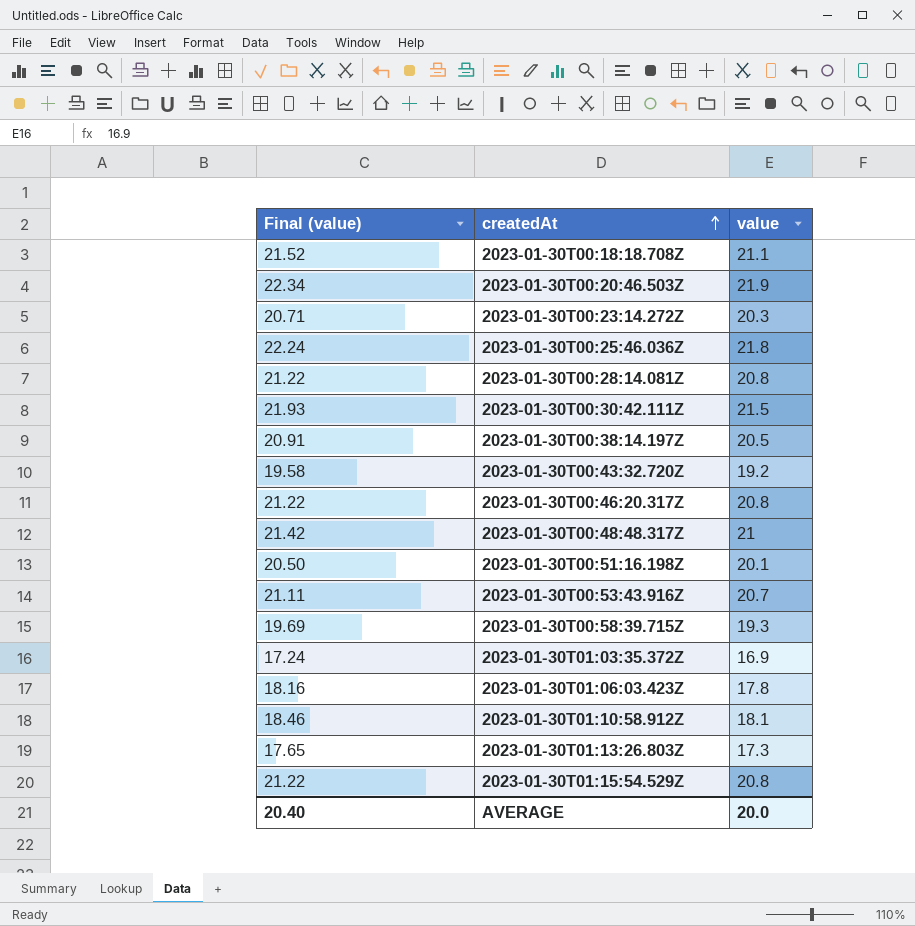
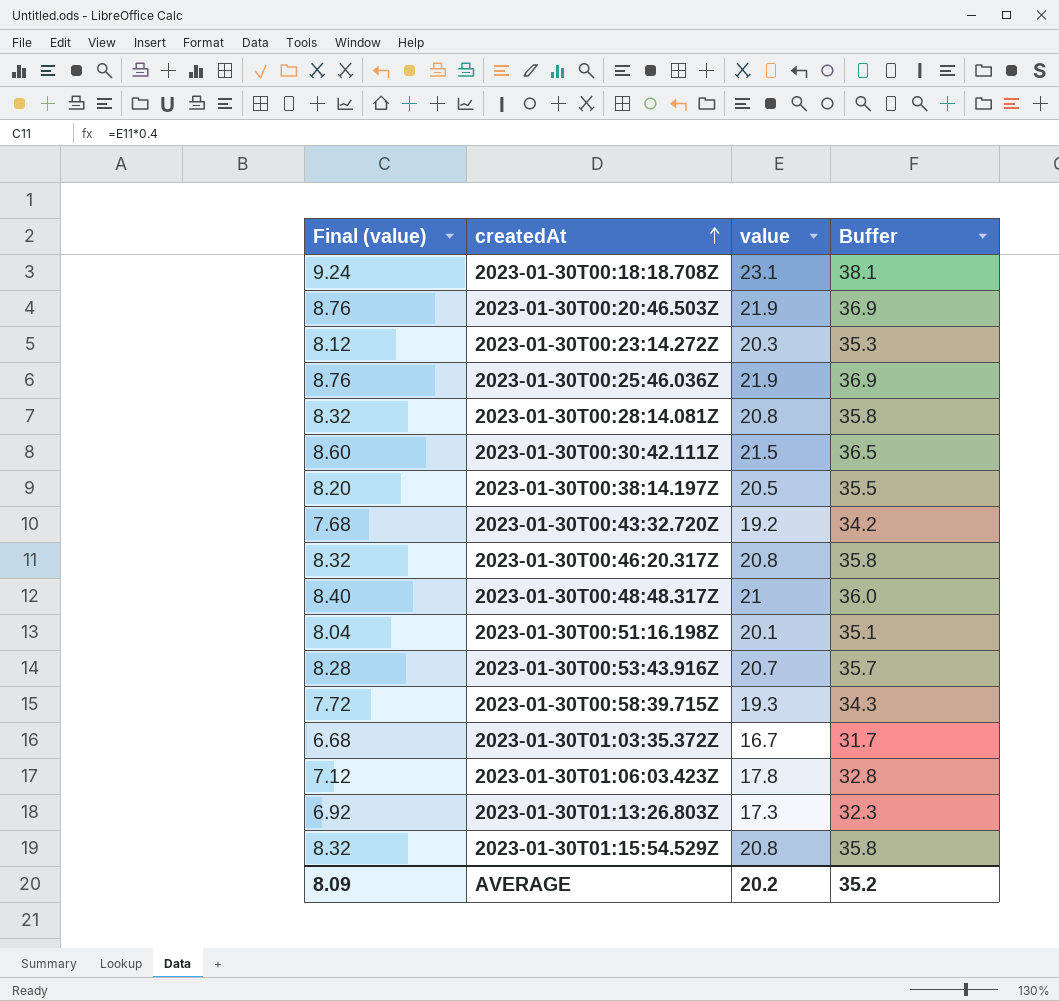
column Final (value) | formula: [value] * 1.02 -> [value] * 0.4
column Buffer | formula: none -> [value] + 15
row 2023-01-30T01:10:58.912Z: 18.46 | 18.1 -> none
2023-01-30T00:18:18.708Z | value: 21.1 -> 23.1
2023-01-30T00:25:46.036Z | value: 21.8 -> 21.9
2023-01-30T01:03:35.372Z | value: 16.9 -> 16.7
AVERAGE | Final (value): 20.40 -> 8.09
AVERAGE | value: 20.0 -> 20.2

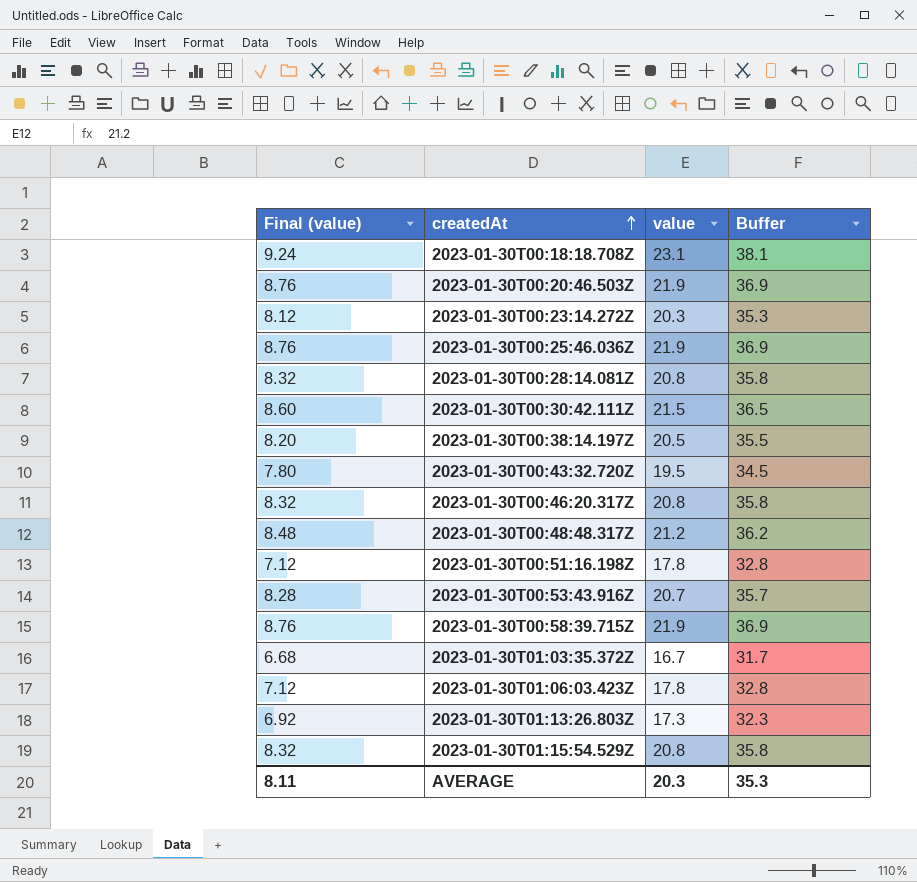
2023-01-30T00:43:32.720Z | Final (value): 7.68 -> 7.80
2023-01-30T00:43:32.720Z | value: 19.2 -> 19.5
2023-01-30T00:43:32.720Z | Buffer: 34.2 -> 34.5
2023-01-30T00:48:48.317Z | Final (value): 8.40 -> 8.48
2023-01-30T00:48:48.317Z | value: 21 -> 21.2
2023-01-30T00:48:48.317Z | Buffer: 36.0 -> 36.2
2023-01-30T00:51:16.198Z | Final (value): 8.04 -> 7.12
2023-01-30T00:51:16.198Z | value: 20.1 -> 17.8
2023-01-30T00:51:16.198Z | Buffer: 35.1 -> 32.8
2023-01-30T00:58:39.715Z | Final (value): 7.72 -> 8.76
2023-01-30T00:58:39.715Z | value: 19.3 -> 21.9
2023-01-30T00:58:39.715Z | Buffer: 34.3 -> 36.9
AVERAGE | Final (value): 8.09 -> 8.11
AVERAGE | value: 20.2 -> 20.3
AVERAGE | Buffer: 35.2 -> 35.3

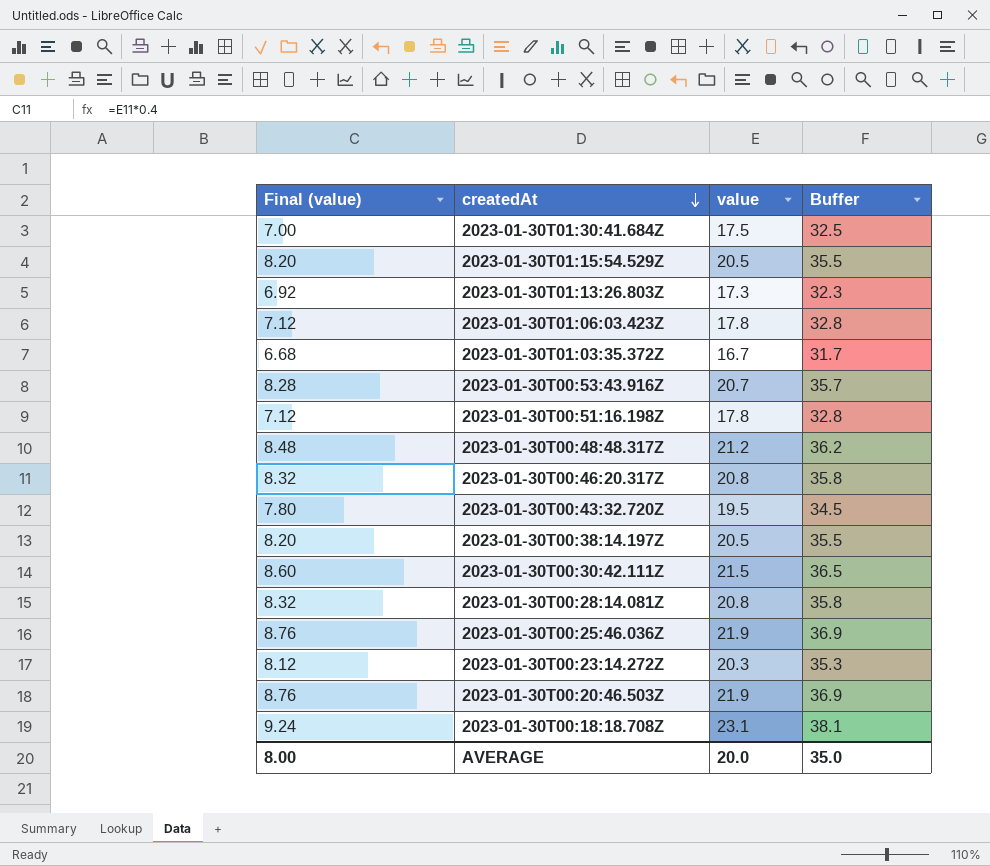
row order: createdAt ascending -> createdAt descending
row 2023-01-30T00:58:39.715Z: 8.76 | 21.9 | 36.9 -> none
row 2023-01-30T01:30:41.684Z: none -> 7.00 | 17.5 | 32.5
2023-01-30T01:15:54.529Z | Final (value): 8.32 -> 8.20
2023-01-30T01:15:54.529Z | value: 20.8 -> 20.5
2023-01-30T01:15:54.529Z | Buffer: 35.8 -> 35.5
AVERAGE | Final (value): 8.11 -> 8.00
AVERAGE | value: 20.3 -> 20.0
AVERAGE | Buffer: 35.3 -> 35.0

